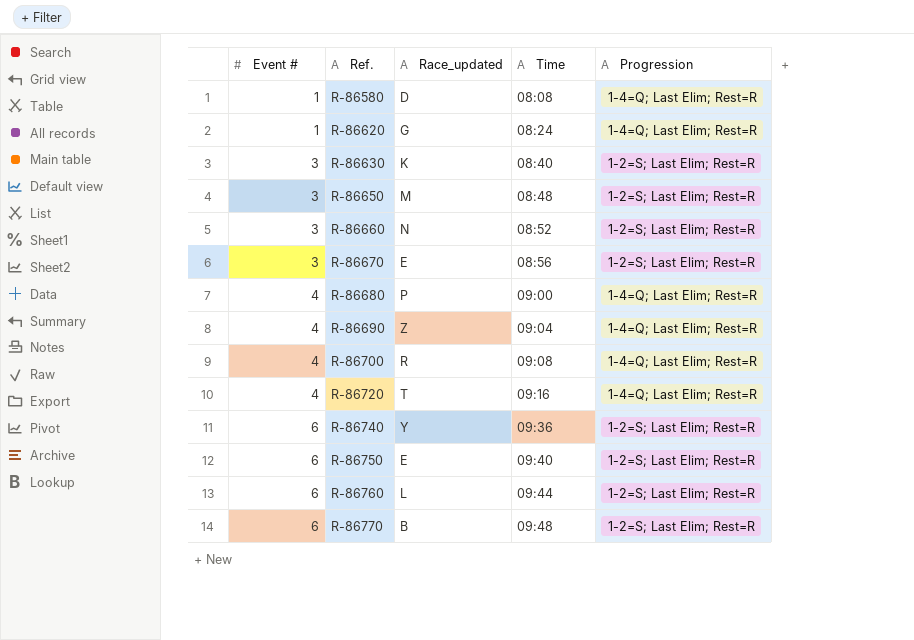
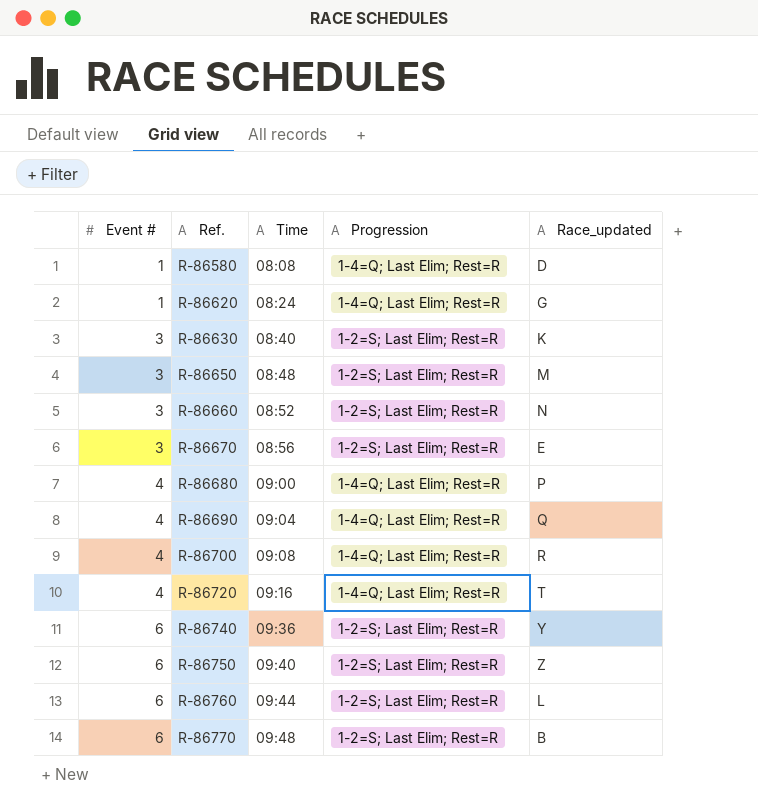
column Race_updated | position: 3 -> 5
R-86690 | Race_updated: Z -> Q
R-86750 | Race_updated: E -> Z

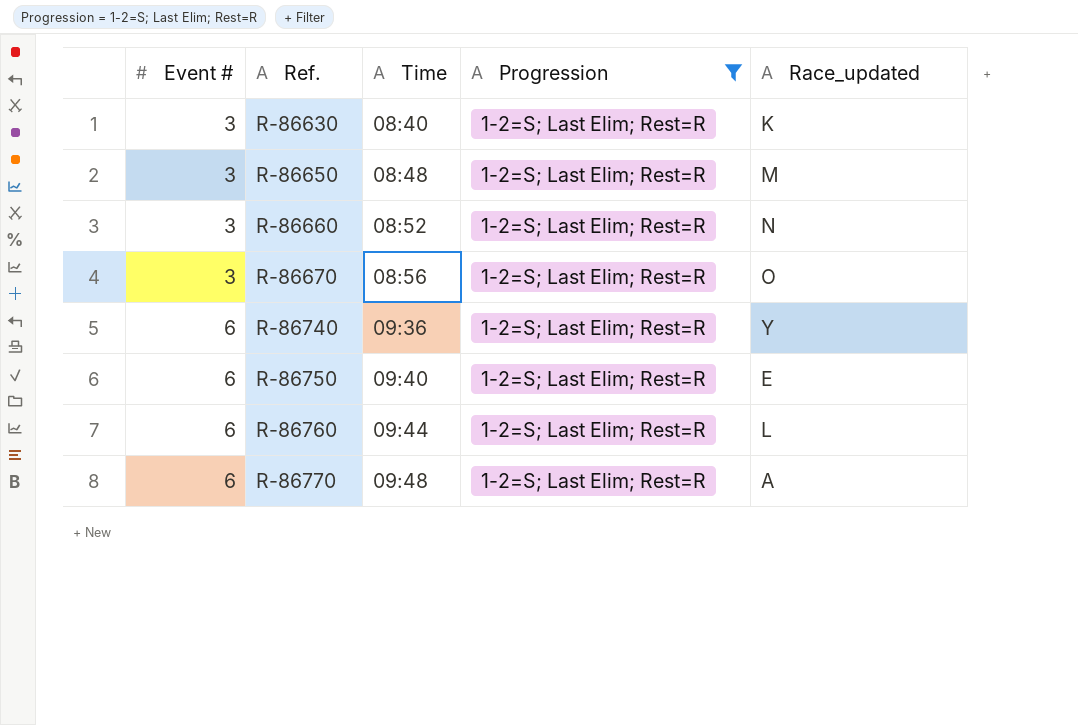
filter: none -> Progression = 1-2=S; Last Elim; Rest=R
R-86670 | Race_updated: E -> O
R-86750 | Race_updated: Z -> E
R-86770 | Race_updated: B -> A

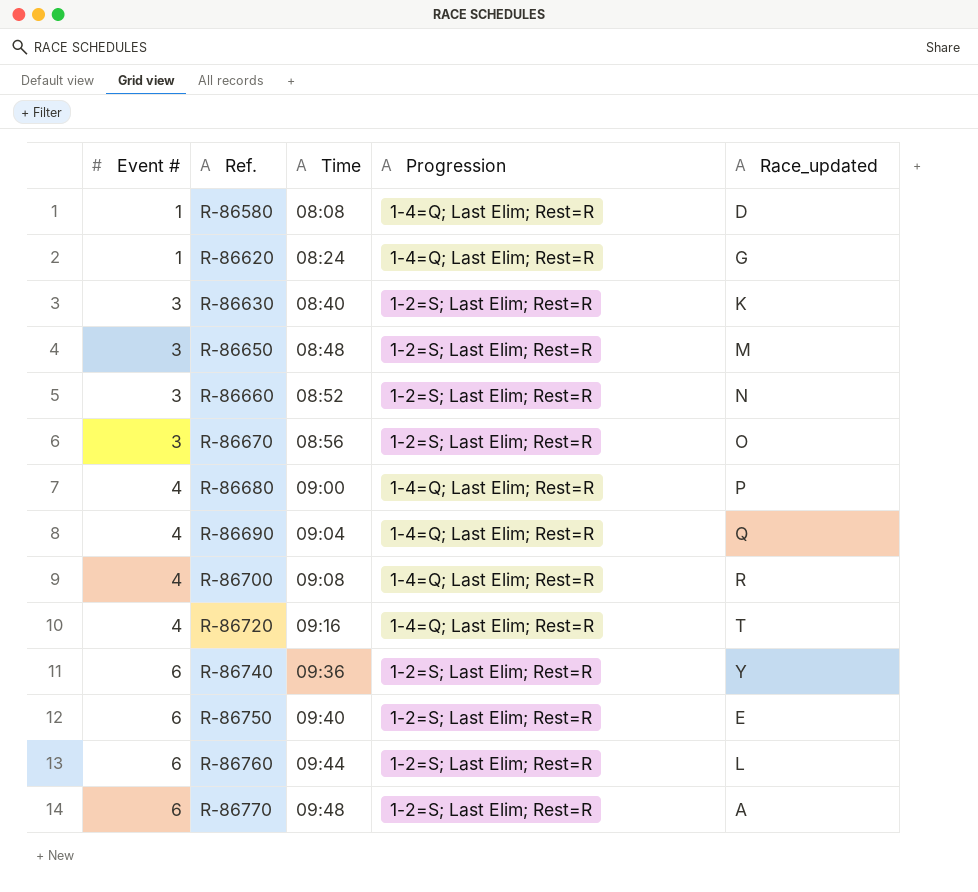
filter: Progression = 1-2=S; Last Elim; Rest=R -> none

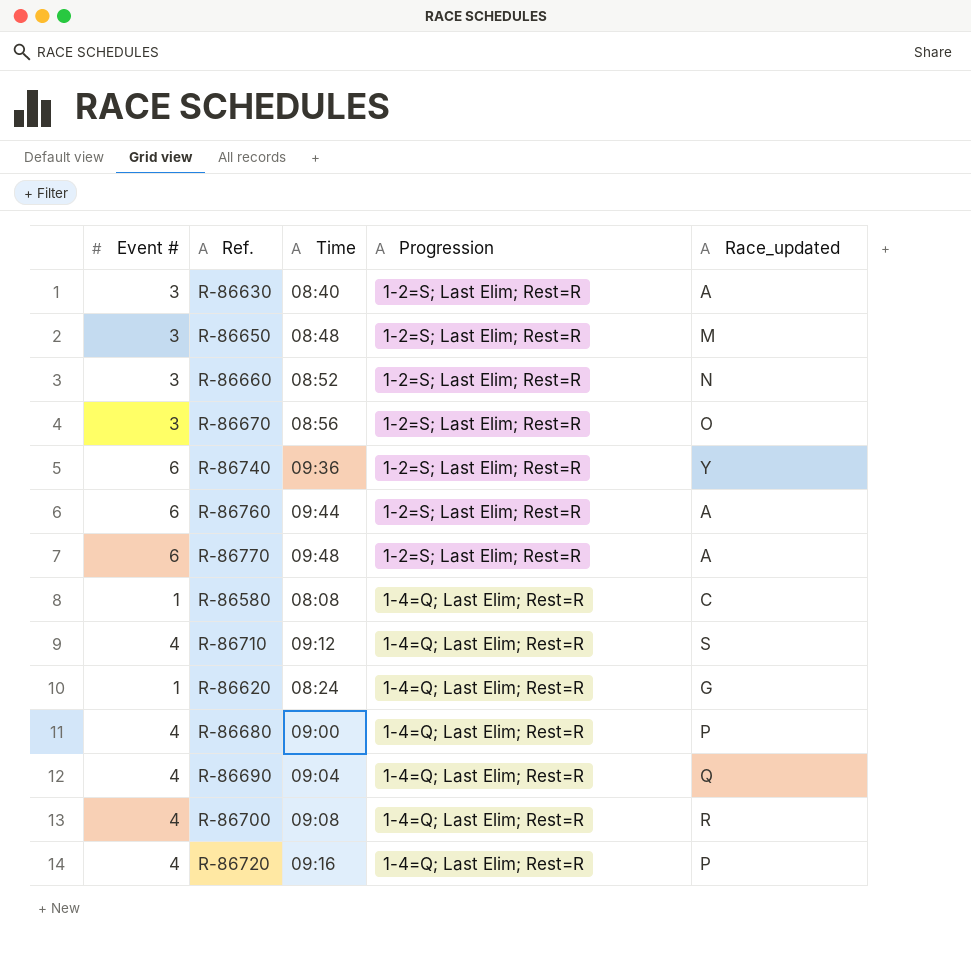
row order: Event # ascending -> Progression ascending
row R-86750: 6 | 09:40 | 1-2=S; Last Elim; Rest=R | E -> none
R-86630 | Race_updated: K -> A
R-86760 | Race_updated: L -> A
R-86580 | Race_updated: D -> C
row R-86710: none -> 4 | 09:12 | 1-4=Q; Last Elim; Rest=R | S
R-86720 | Race_updated: T -> P

